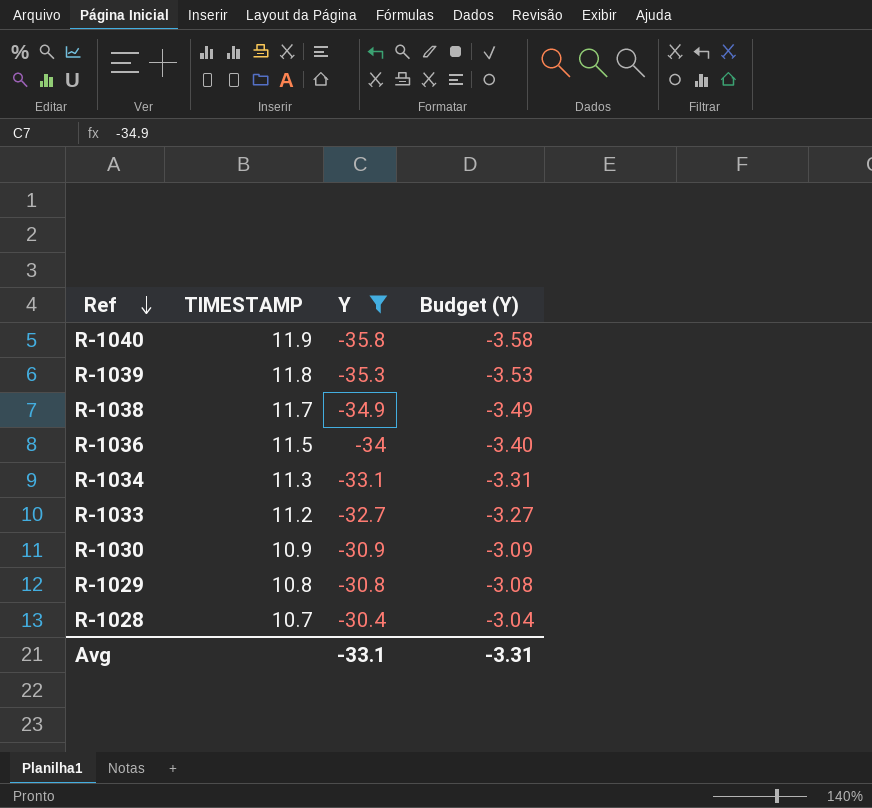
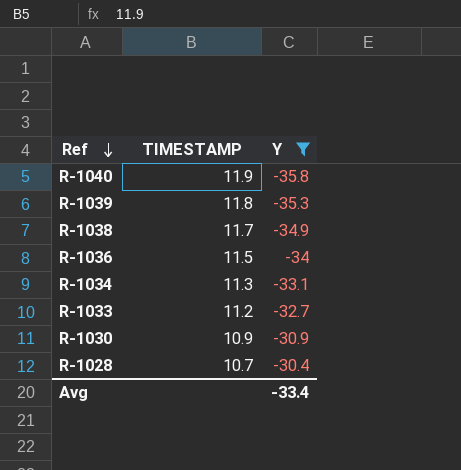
column Budget (Y) | formula: [Y] * 0.1 -> none
row R-1029: 10.8 | -30.8 | -3.08 -> none
Avg | Y: -33.1 -> -33.4

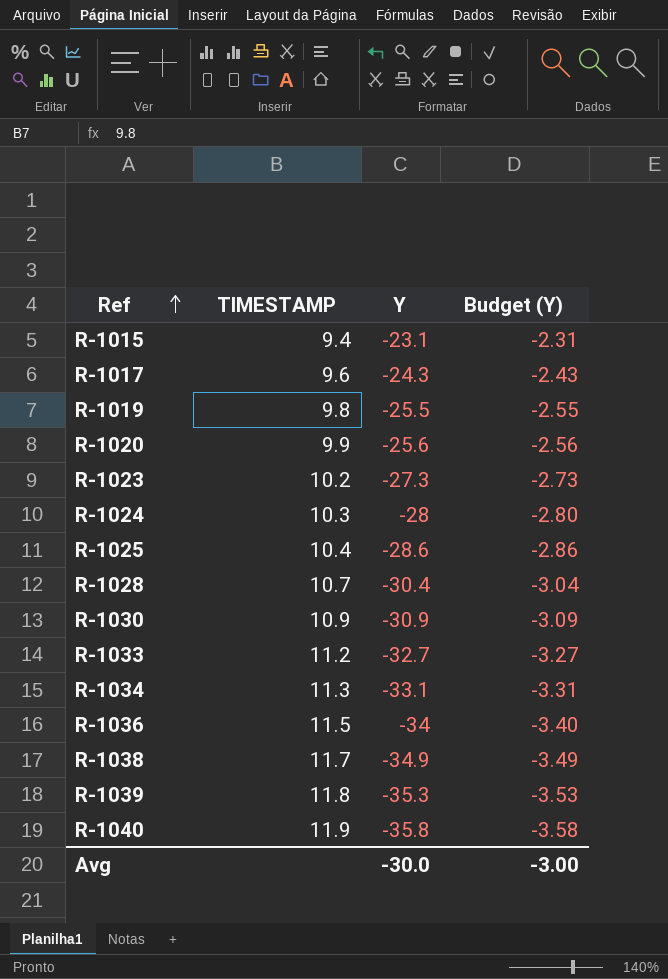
filter: Y <= -30.4 -> none
row order: Ref descending -> Ref ascending
column Budget (Y) | formula: none -> [Y] * 0.1
Avg | Y: -33.4 -> -30.0

